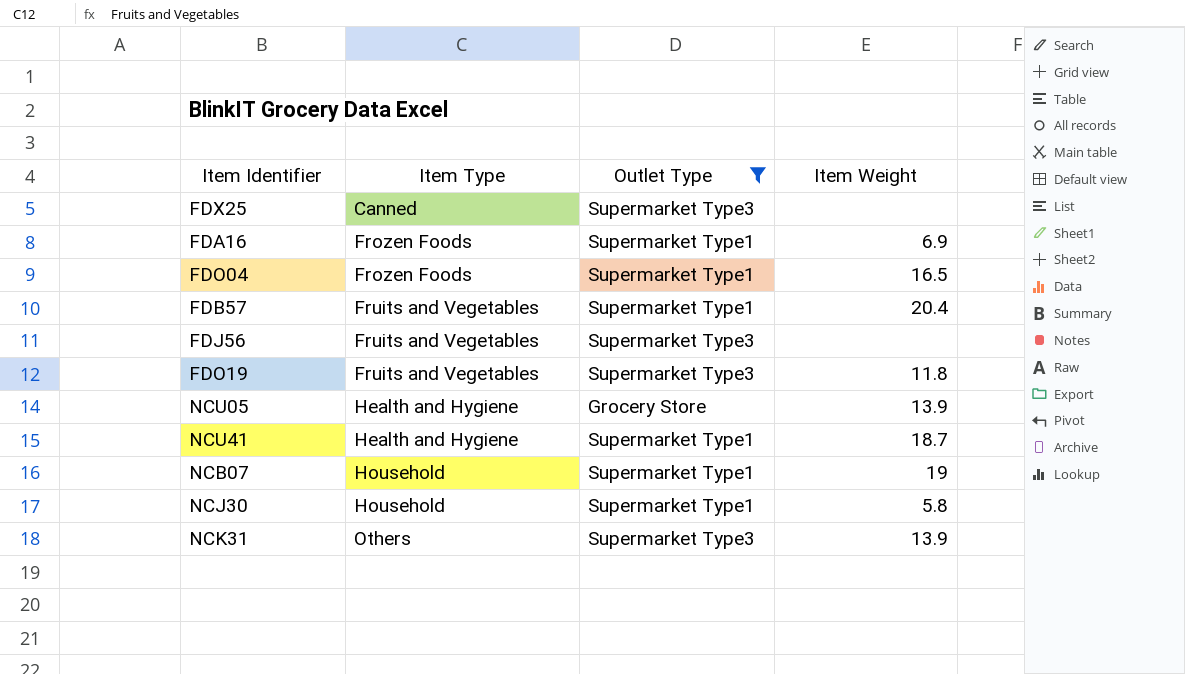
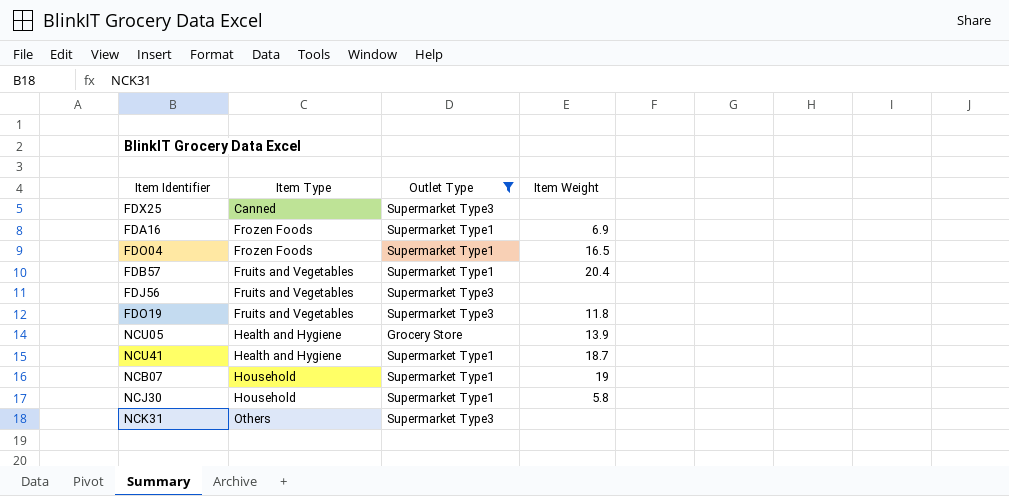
NCK31 | Item Weight: 13.9 -> none

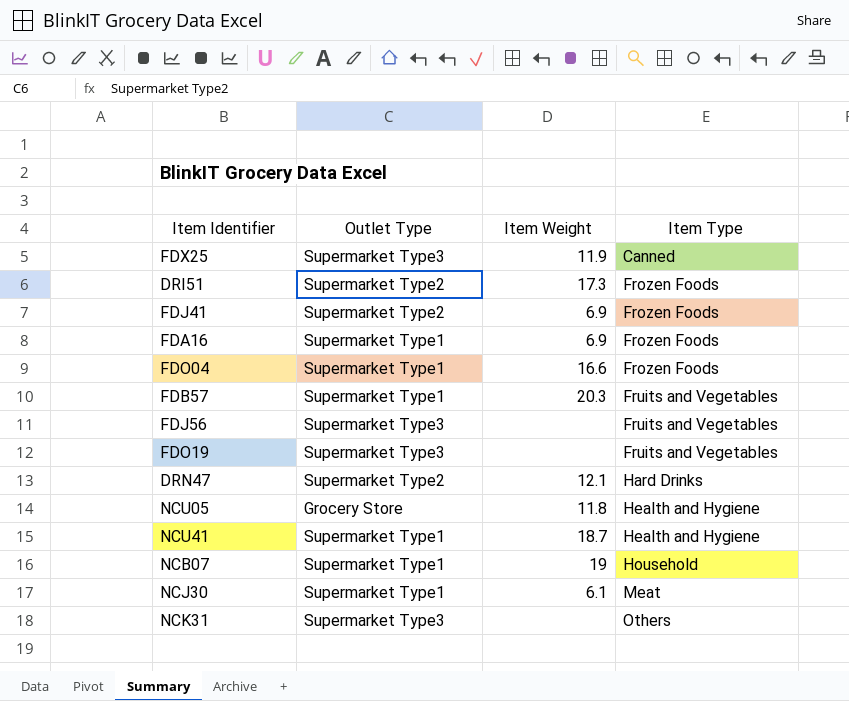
filter: Outlet Type != Supermarket Type2 -> none
column Item Type | position: 2 -> 4
FDX25 | Item Weight: none -> 11.9
FDO04 | Item Weight: 16.5 -> 16.6
FDB57 | Item Weight: 20.4 -> 20.3
FDO19 | Item Weight: 11.8 -> none
NCU05 | Item Weight: 13.9 -> 11.8
NCJ30 | Item Weight: 5.8 -> 6.1
NCJ30 | Item Type: Household -> Meat

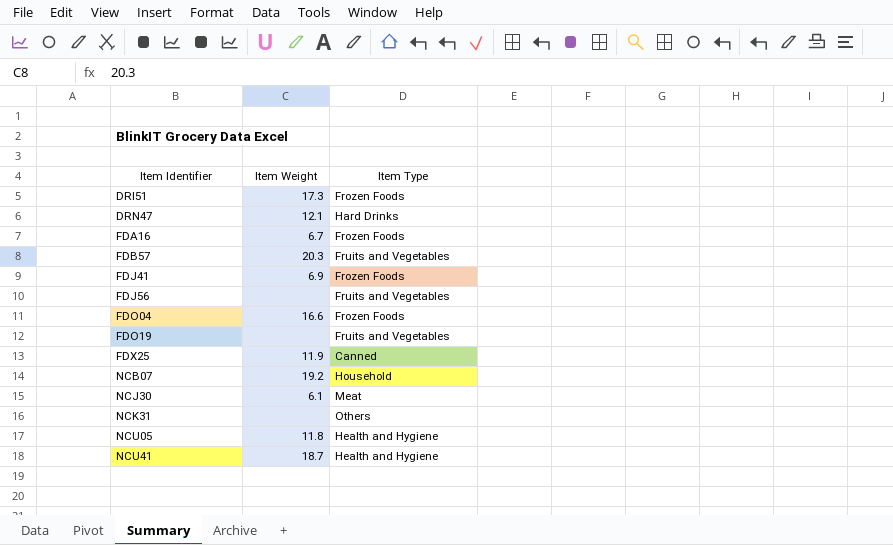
row order: Item Type ascending -> Item Identifier ascending
column Outlet Type | position: 2 -> none
FDA16 | Item Weight: 6.9 -> 6.7
NCB07 | Item Weight: 19 -> 19.2

